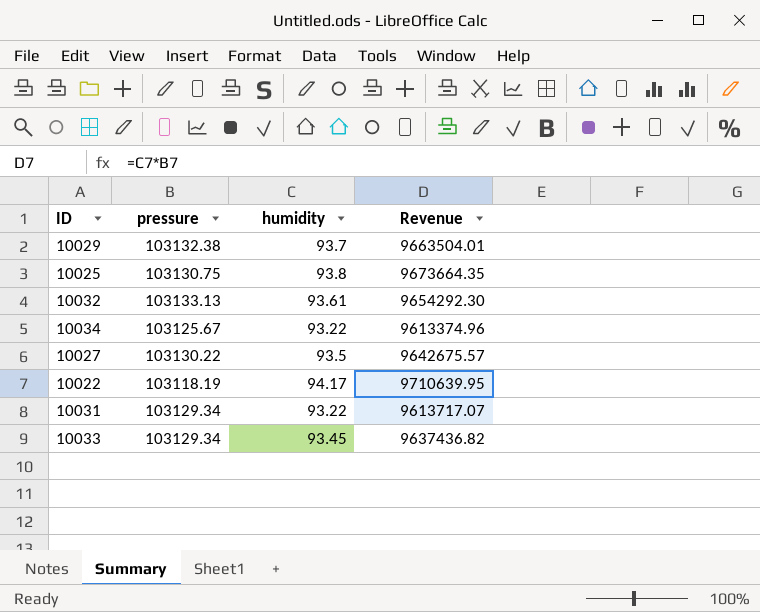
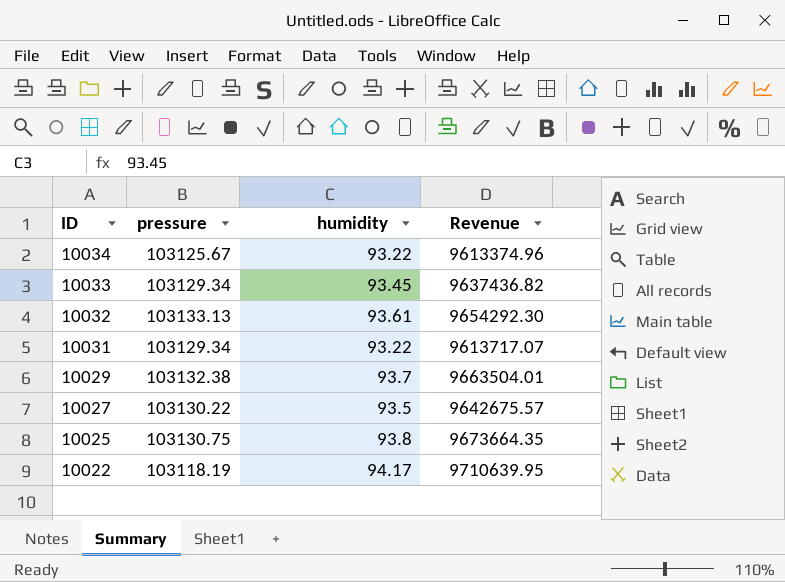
row order: none -> ID descending

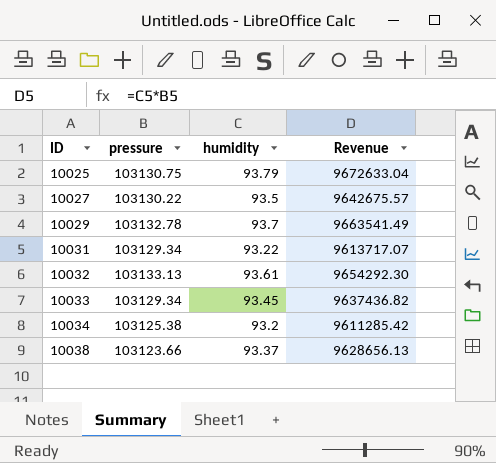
row order: ID descending -> ID ascending
row 10022: 103118.19 | 94.17 | 9710639.95 -> none
10025 | humidity: 93.8 -> 93.79
10025 | Revenue: 9673664.35 -> 9672633.04
10029 | pressure: 103132.38 -> 103132.78
10029 | Revenue: 9663504.01 -> 9663541.49
10034 | pressure: 103125.67 -> 103125.38
10034 | humidity: 93.22 -> 93.2
10034 | Revenue: 9613374.96 -> 9611285.42
row 10038: none -> 103123.66 | 93.37 | 9628656.13

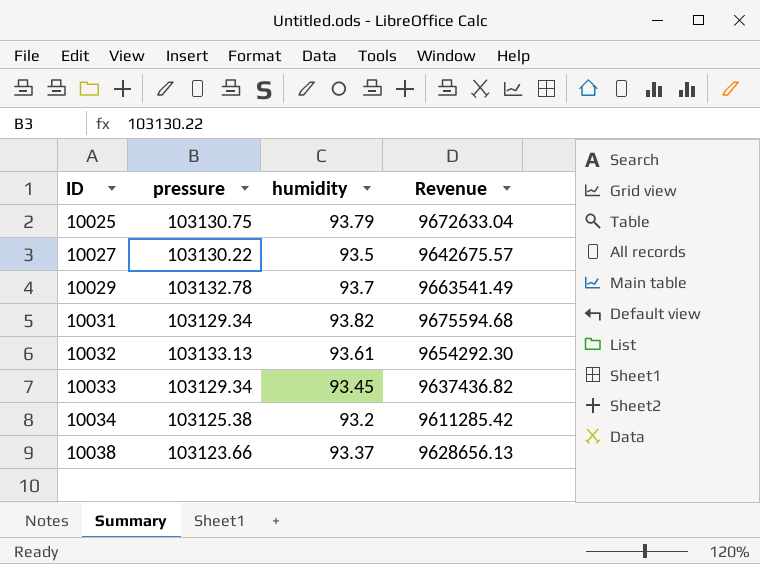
10031 | humidity: 93.22 -> 93.82
10031 | Revenue: 9613717.07 -> 9675594.68

